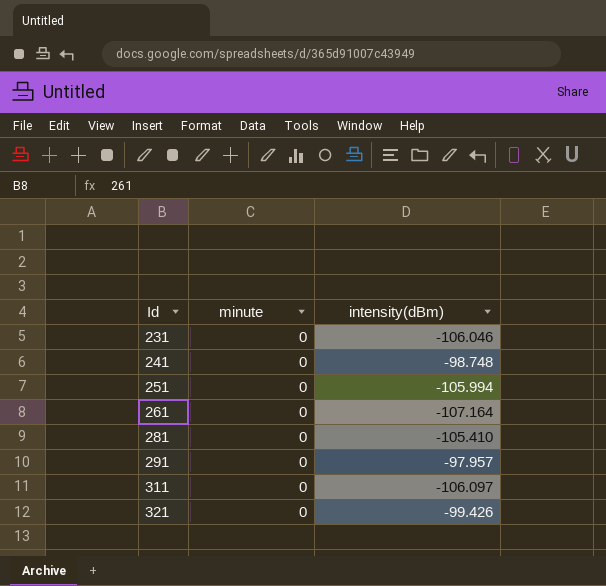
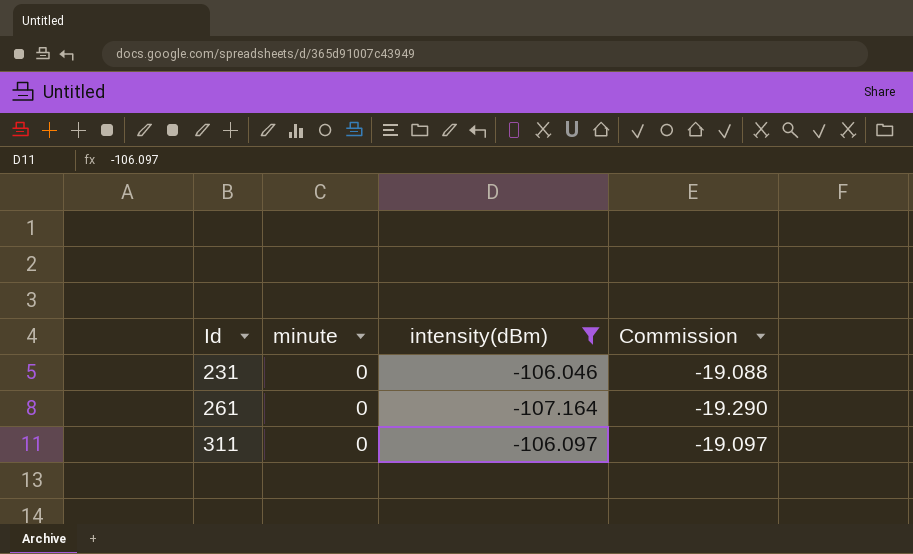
filter: none -> intensity(dBm) <= -106.046
column Commission | formula: none -> [intensity(dBm)] * 0.18

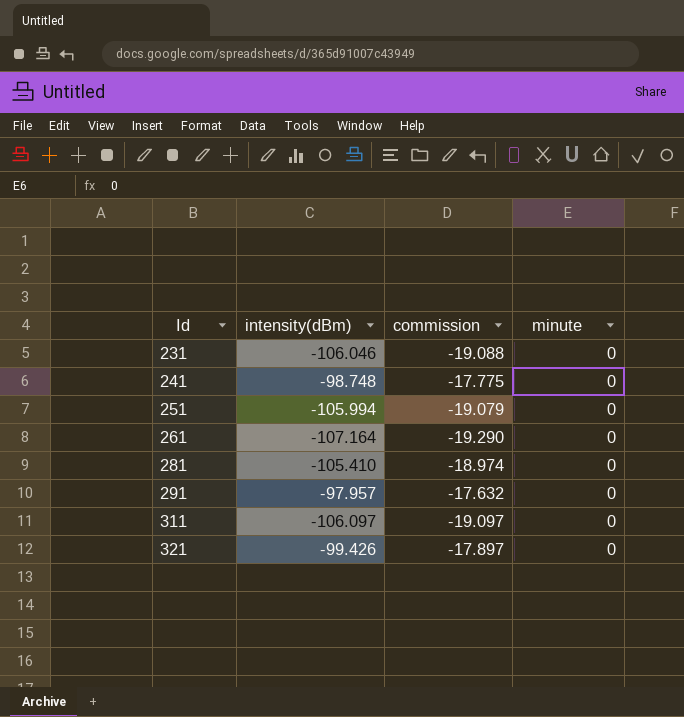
filter: intensity(dBm) <= -106.046 -> none
column name: Commission -> commission
column minute | position: 2 -> 4

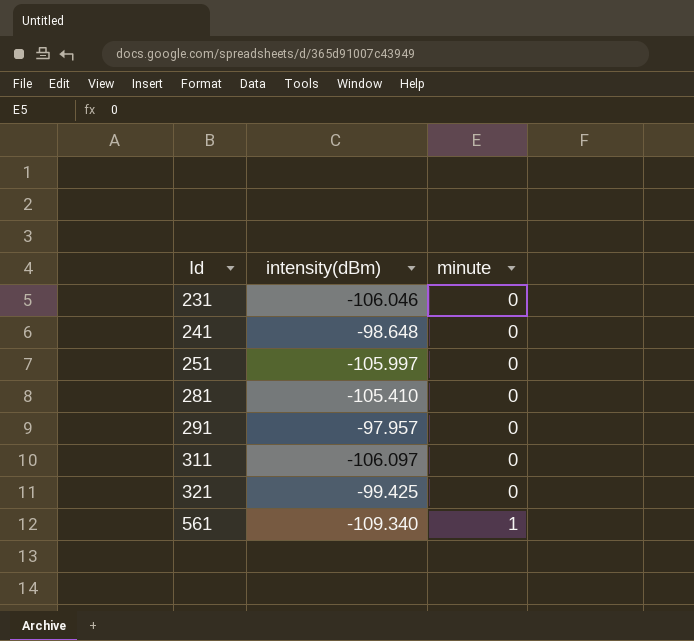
column commission | formula: [intensity(dBm)] * 0.18 -> none
row 261: -107.164 | -19.290 | 0 -> none
241 | intensity(dBm): -98.748 -> -98.648
251 | intensity(dBm): -105.994 -> -105.997
321 | intensity(dBm): -99.426 -> -99.425
row 561: none -> -109.340 | 1

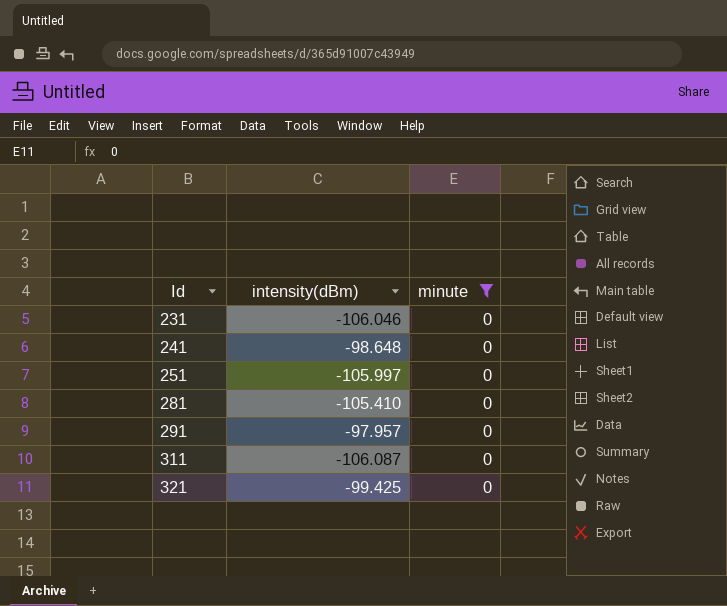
filter: none -> minute = 0
311 | intensity(dBm): -106.097 -> -106.087

